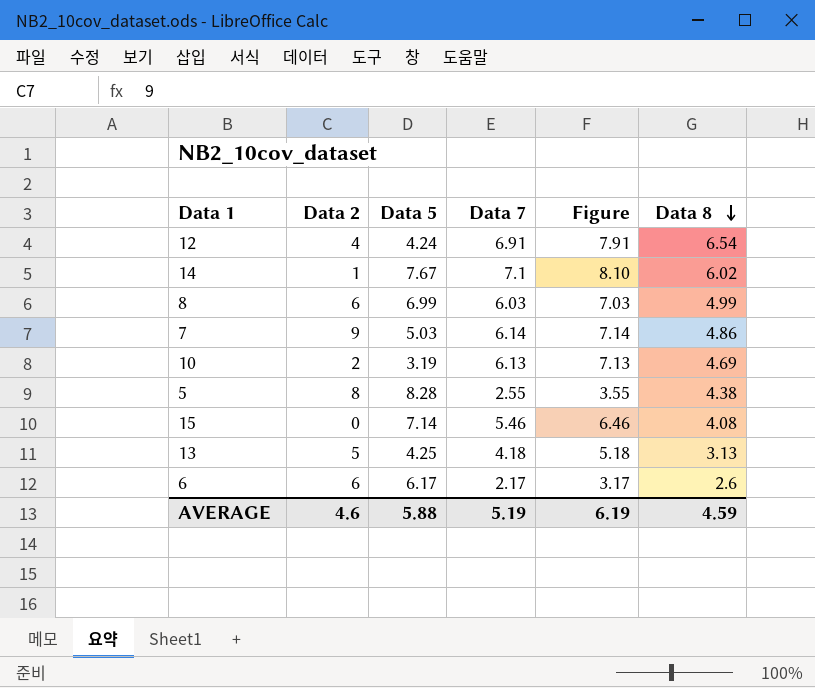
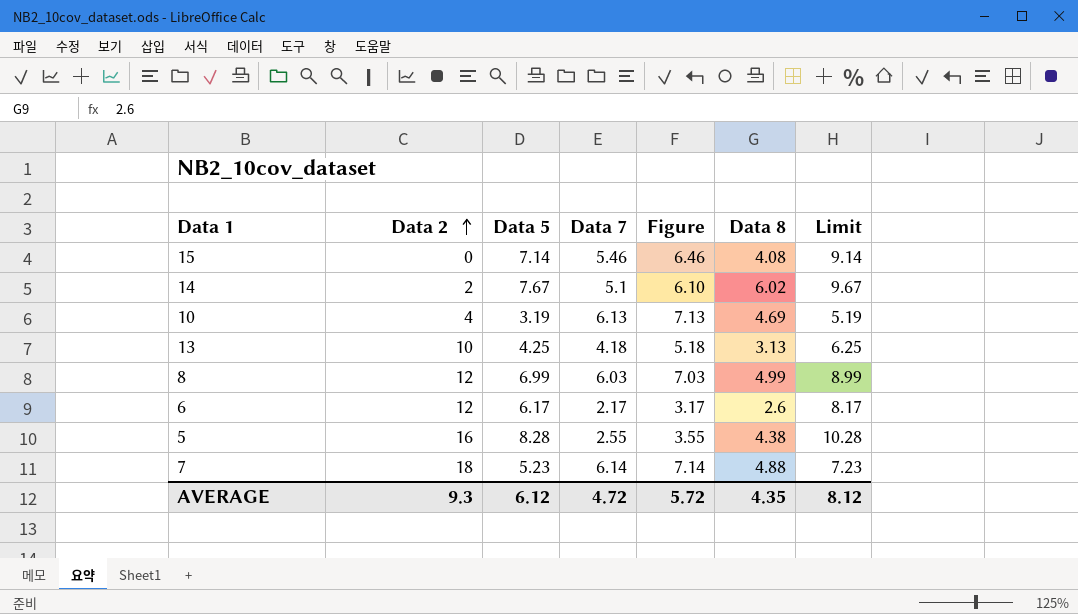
row order: Data 8 descending -> Data 2 ascending
column Limit | formula: none -> [Data 5] + 2
row 12: 4 | 4.24 | 6.91 | 7.91 | 6.54 -> none
14 | Data 2: 1 -> 2
14 | Data 7: 7.1 -> 5.1
14 | Figure: 8.10 -> 6.10
10 | Data 2: 2 -> 4
13 | Data 2: 5 -> 10
8 | Data 2: 6 -> 12
6 | Data 2: 6 -> 12
5 | Data 2: 8 -> 16
7 | Data 2: 9 -> 18
7 | Data 5: 5.03 -> 5.23
7 | Data 8: 4.86 -> 4.88
AVERAGE | Data 2: 4.6 -> 9.3
AVERAGE | Data 5: 5.88 -> 6.12
AVERAGE | Data 7: 5.19 -> 4.72
AVERAGE | Figure: 6.19 -> 5.72
AVERAGE | Data 8: 4.59 -> 4.35

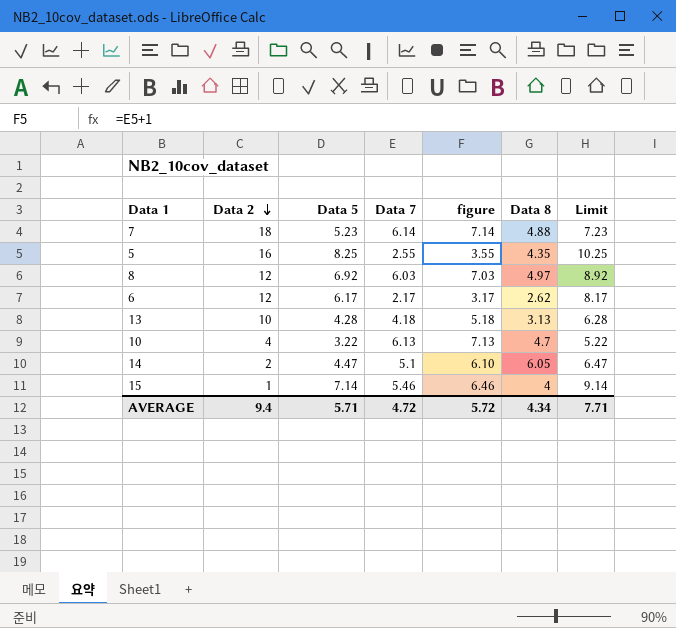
row order: Data 2 ascending -> Data 2 descending
column name: Figure -> figure
5 | Data 5: 8.28 -> 8.25
5 | Data 8: 4.38 -> 4.35
5 | Limit: 10.28 -> 10.25
8 | Data 5: 6.99 -> 6.92
8 | Data 8: 4.99 -> 4.97
8 | Limit: 8.99 -> 8.92
6 | Data 8: 2.6 -> 2.62
13 | Data 5: 4.25 -> 4.28
13 | Limit: 6.25 -> 6.28
10 | Data 5: 3.19 -> 3.22
10 | Data 8: 4.69 -> 4.7
10 | Limit: 5.19 -> 5.22
14 | Data 5: 7.67 -> 4.47
14 | Data 8: 6.02 -> 6.05
14 | Limit: 9.67 -> 6.47
15 | Data 2: 0 -> 1
15 | Data 8: 4.08 -> 4
AVERAGE | Data 2: 9.3 -> 9.4
AVERAGE | Data 5: 6.12 -> 5.71
AVERAGE | Data 8: 4.35 -> 4.34
AVERAGE | Limit: 8.12 -> 7.71

